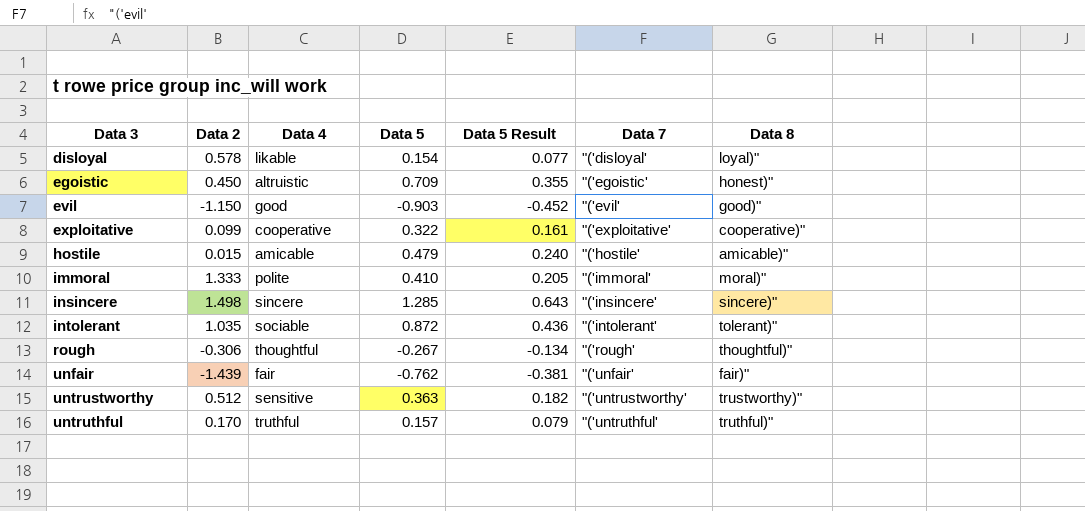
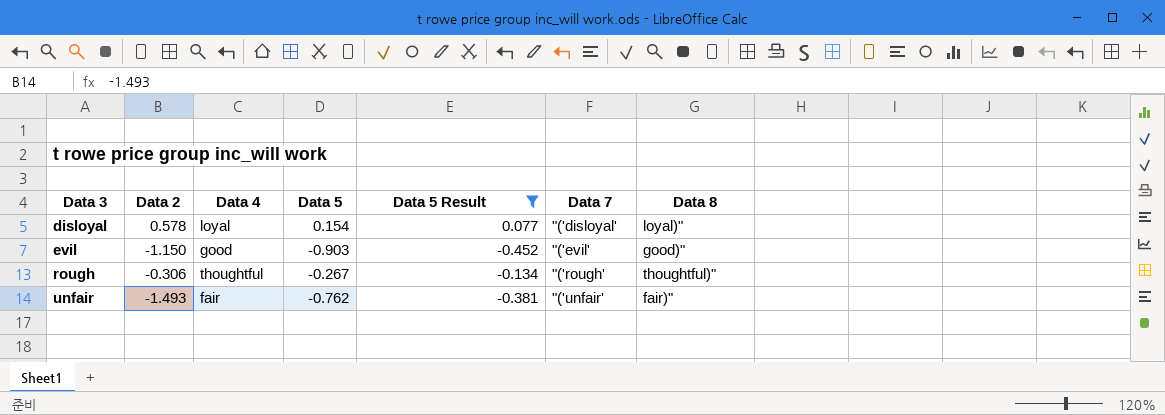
filter: none -> Data 5 Result <= 0.077
disloyal | Data 4: likable -> loyal
unfair | Data 2: -1.439 -> -1.493

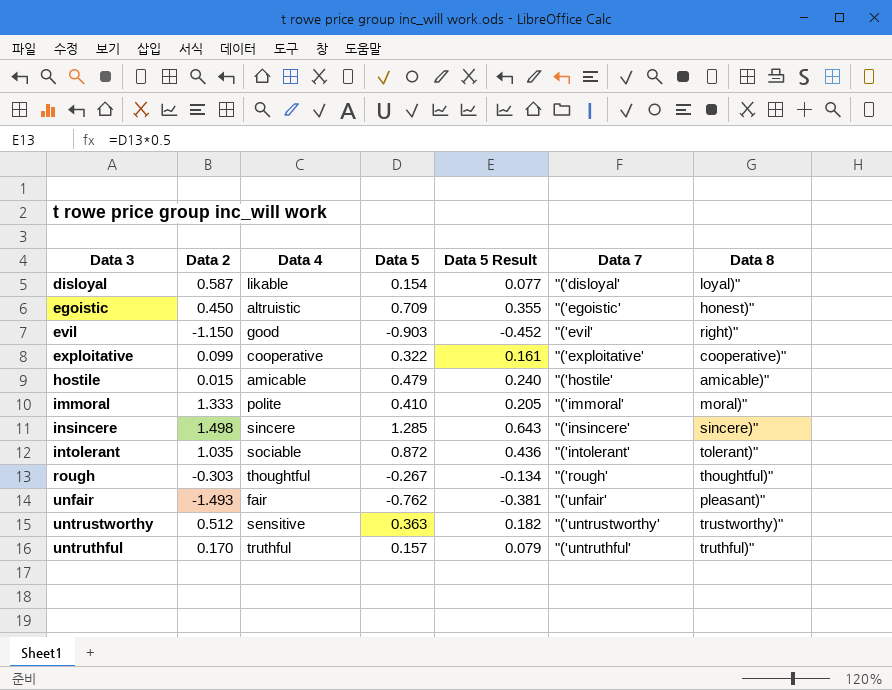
filter: Data 5 Result <= 0.077 -> none
disloyal | Data 2: 0.578 -> 0.587
disloyal | Data 4: loyal -> likable
evil | Data 8: good)" -> right)"
rough | Data 2: -0.306 -> -0.303
unfair | Data 8: fair)" -> pleasant)"

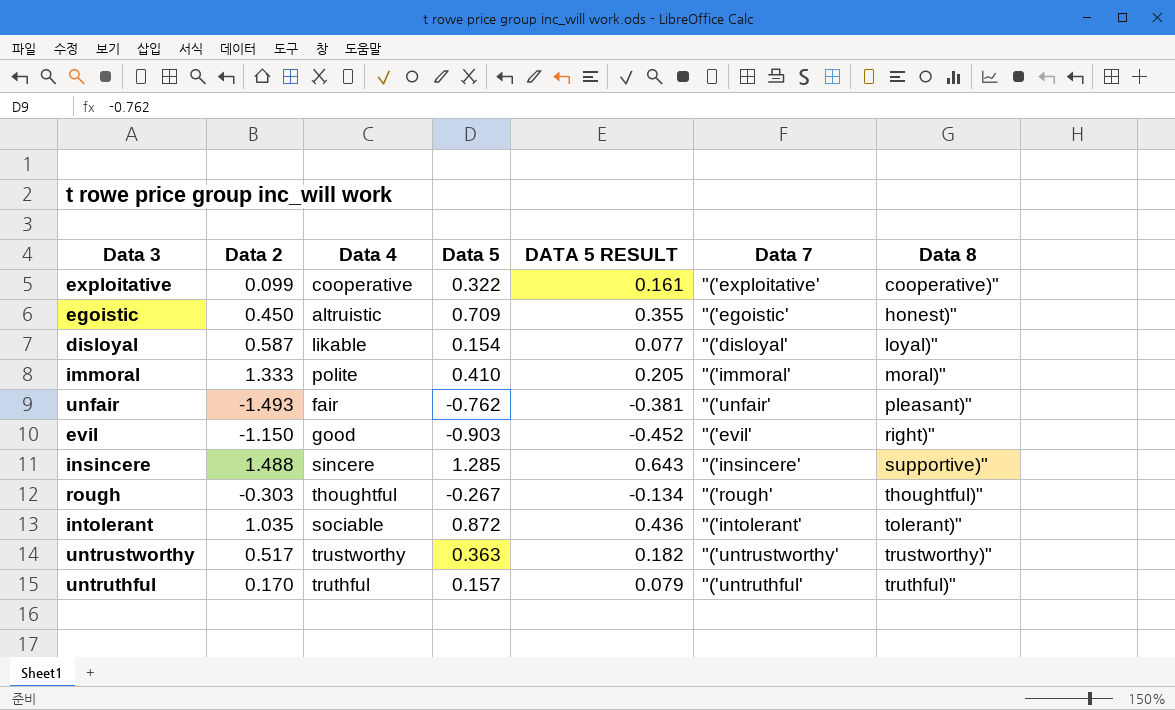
row order: Data 3 ascending -> Data 8 ascending
column name: Data 5 Result -> DATA 5 RESULT
row hostile: 0.015 | amicable | 0.479 | 0.240 | "('hostile' | amicable)" -> none
insincere | Data 2: 1.498 -> 1.488
insincere | Data 8: sincere)" -> supportive)"
untrustworthy | Data 2: 0.512 -> 0.517
untrustworthy | Data 4: sensitive -> trustworthy

